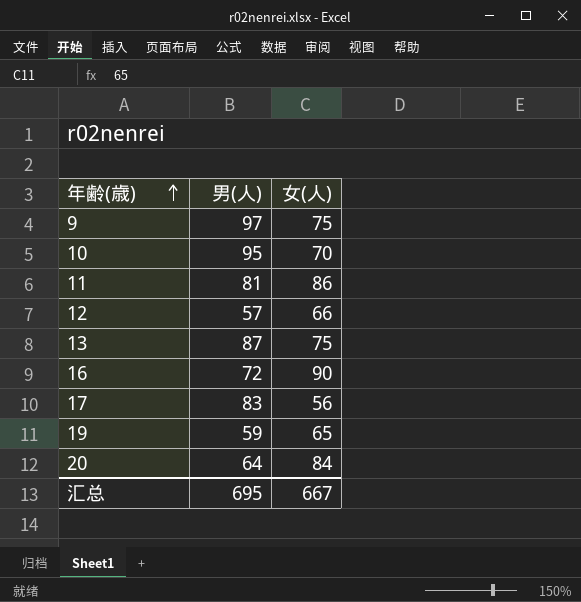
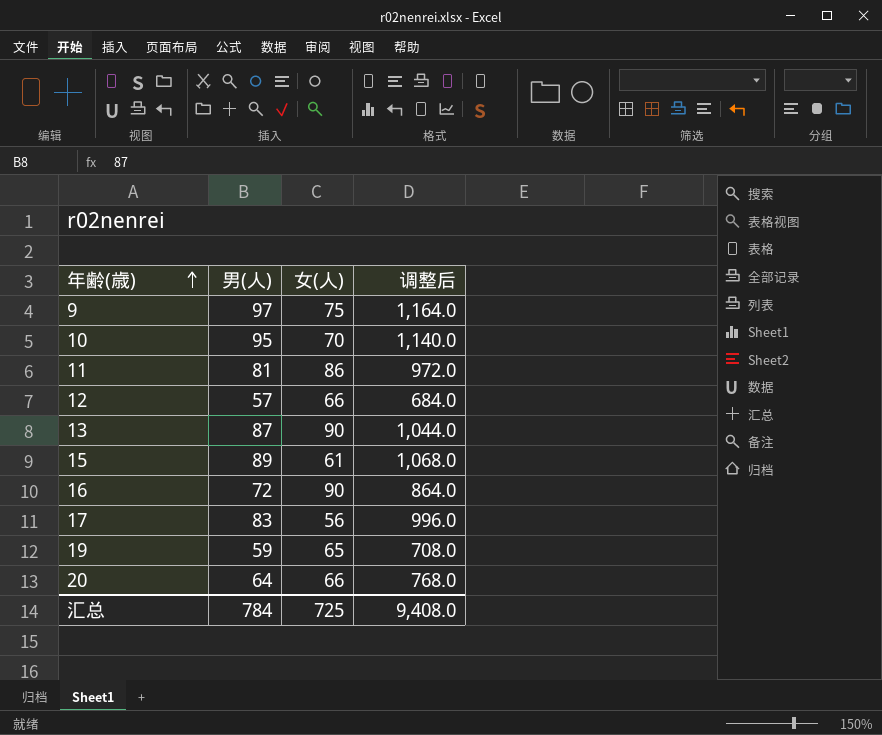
column 调整后 | formula: none -> [男(人)] * 12
13 | 女(人): 75 -> 90
row 15: none -> 89 | 61 | 1,068.0
20 | 女(人): 84 -> 66
汇总 | 男(人): 695 -> 784
汇总 | 女(人): 667 -> 725

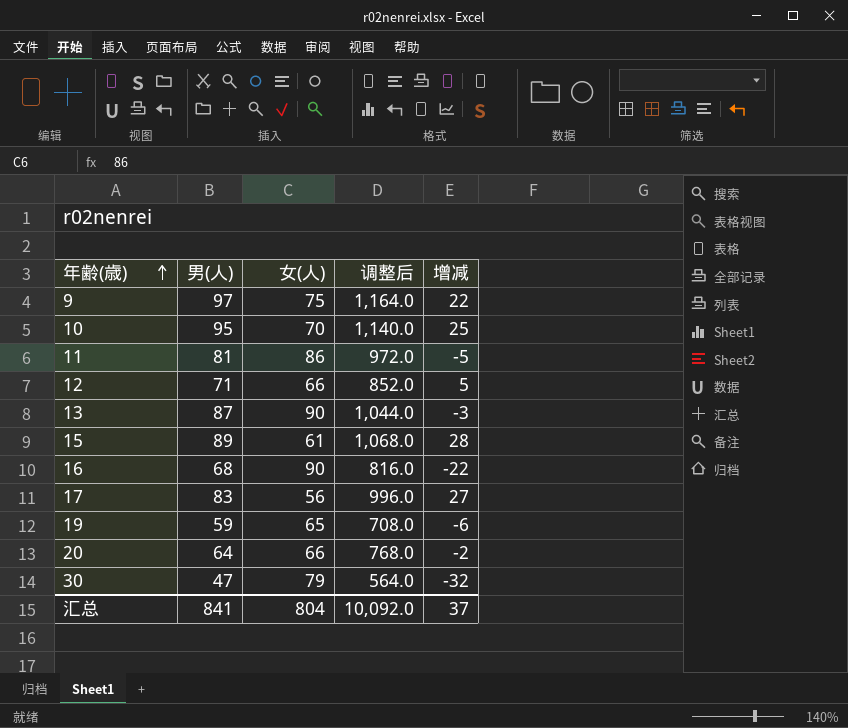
column 增减 | formula: none -> [男(人)] - [女(人)]
12 | 男(人): 57 -> 71
12 | 调整后: 684.0 -> 852.0
16 | 男(人): 72 -> 68
16 | 调整后: 864.0 -> 816.0
row 30: none -> 47 | 79 | 564.0 | -32
汇总 | 男(人): 784 -> 841
汇总 | 女(人): 725 -> 804
汇总 | 调整后: 9,408.0 -> 10,092.0

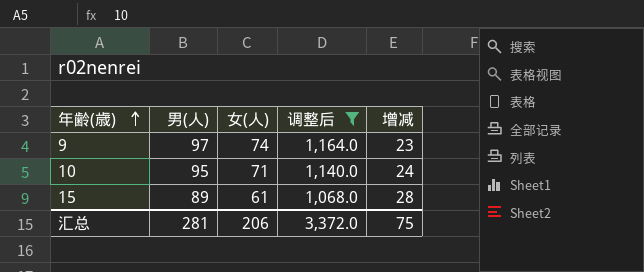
filter: none -> 调整后 >= 1,068.0
9 | 女(人): 75 -> 74
9 | 增减: 22 -> 23
10 | 女(人): 70 -> 71
10 | 增减: 25 -> 24
汇总 | 男(人): 841 -> 281
汇总 | 女(人): 804 -> 206
汇总 | 调整后: 10,092.0 -> 3,372.0
汇总 | 增减: 37 -> 75

